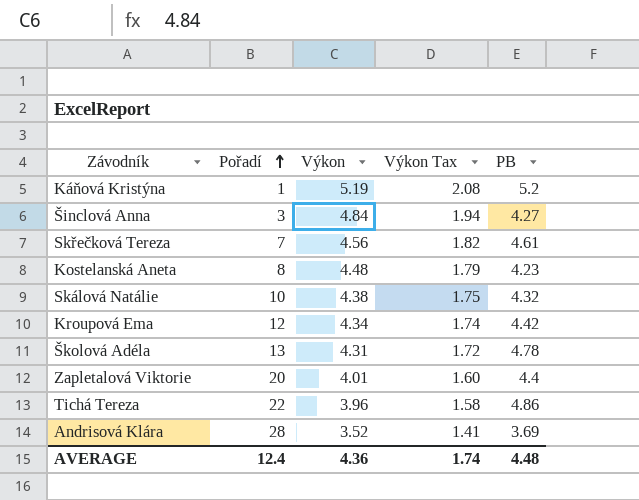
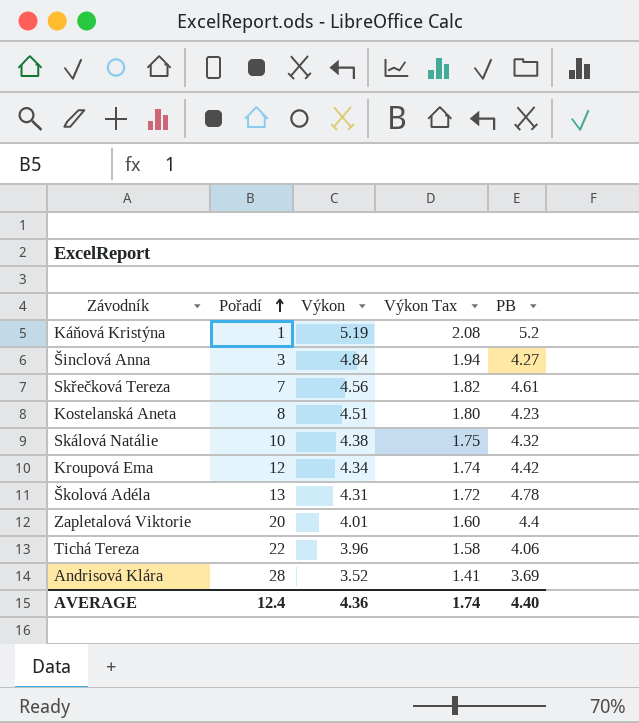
Kostelanská Aneta | Výkon: 4.48 -> 4.51
Kostelanská Aneta | Výkon Tax: 1.79 -> 1.80
Tichá Tereza | PB: 4.86 -> 4.06
AVERAGE | PB: 4.48 -> 4.40

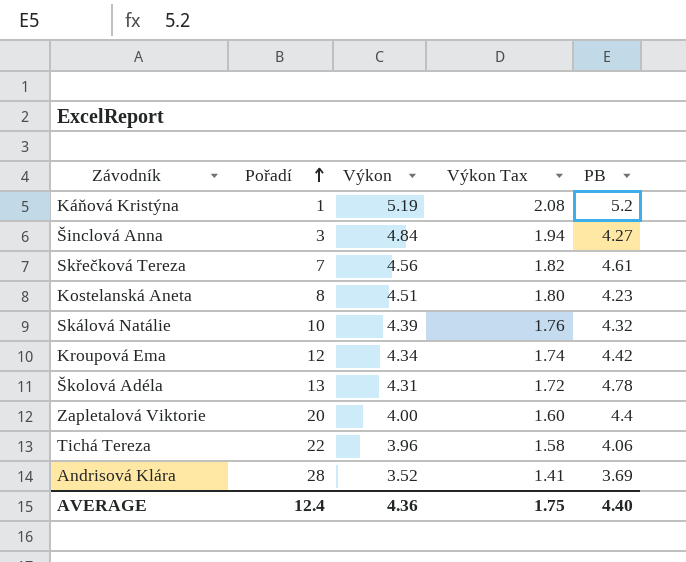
Skálová Natálie | Výkon: 4.38 -> 4.39
Skálová Natálie | Výkon Tax: 1.75 -> 1.76
Zapletalová Viktorie | Výkon: 4.01 -> 4.00
AVERAGE | Výkon Tax: 1.74 -> 1.75

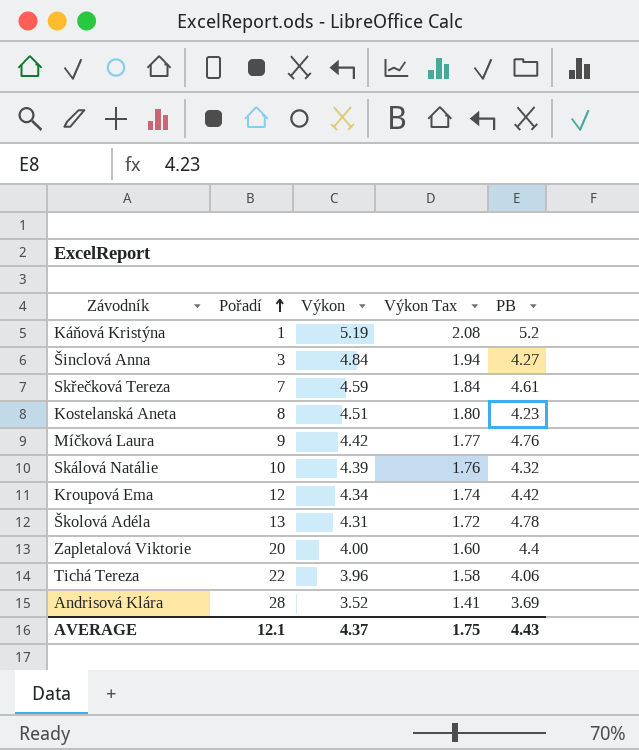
Skřečková Tereza | Výkon: 4.56 -> 4.59
Skřečková Tereza | Výkon Tax: 1.82 -> 1.84
row Míčková Laura: none -> 9 | 4.42 | 1.77 | 4.76
AVERAGE | Pořadí: 12.4 -> 12.1
AVERAGE | Výkon: 4.36 -> 4.37
AVERAGE | PB: 4.40 -> 4.43

